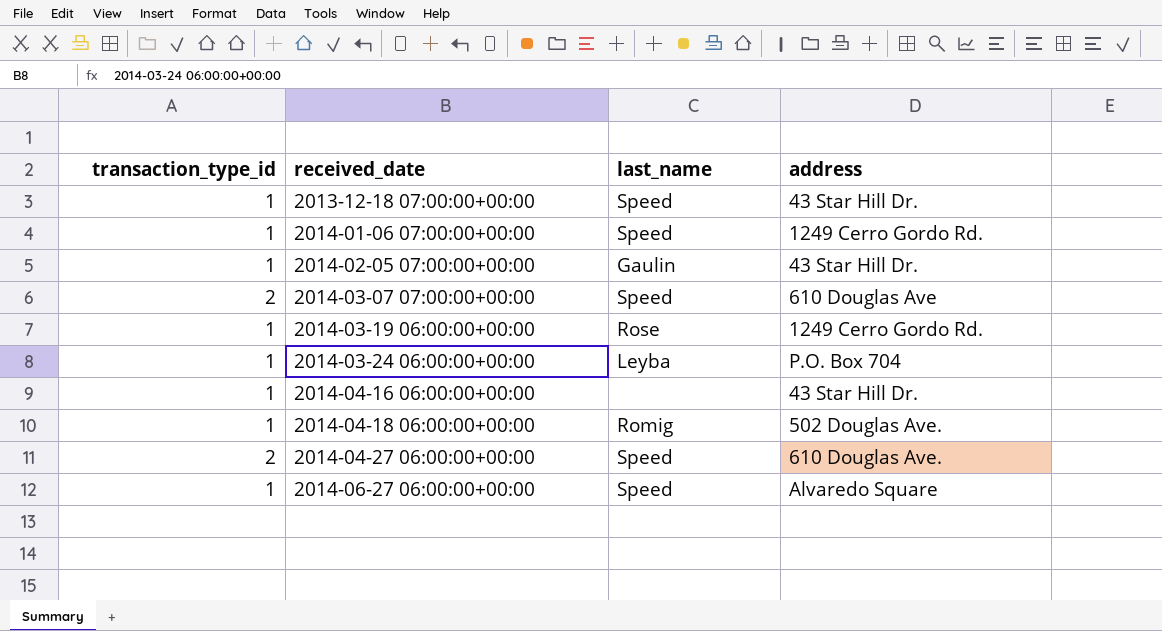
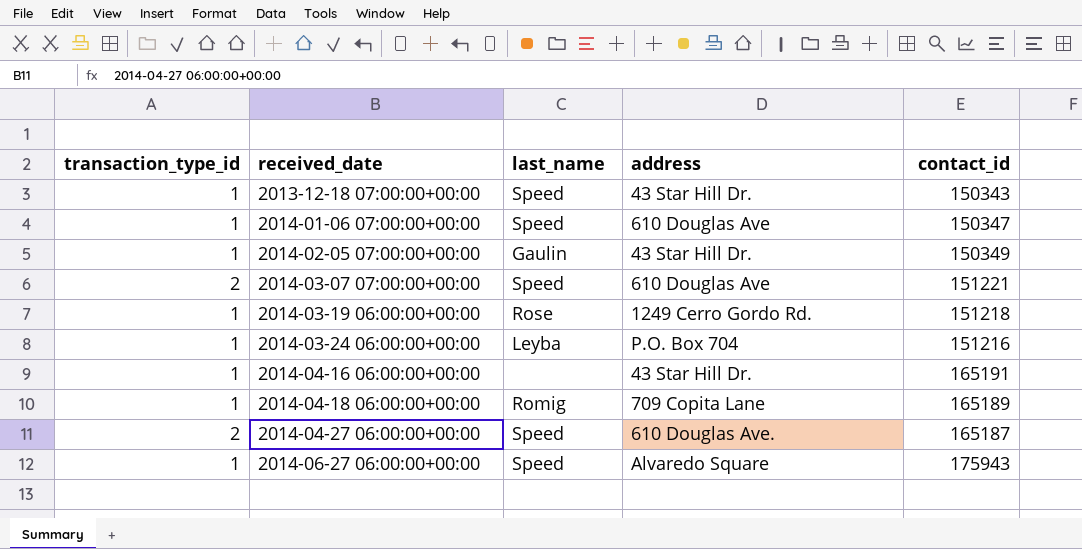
column contact_id | position: none -> 5
2014-01-06 07:00:00+00:00 | address: 1249 Cerro Gordo Rd. -> 610 Douglas Ave
2014-04-18 06:00:00+00:00 | address: 502 Douglas Ave. -> 709 Copita Lane

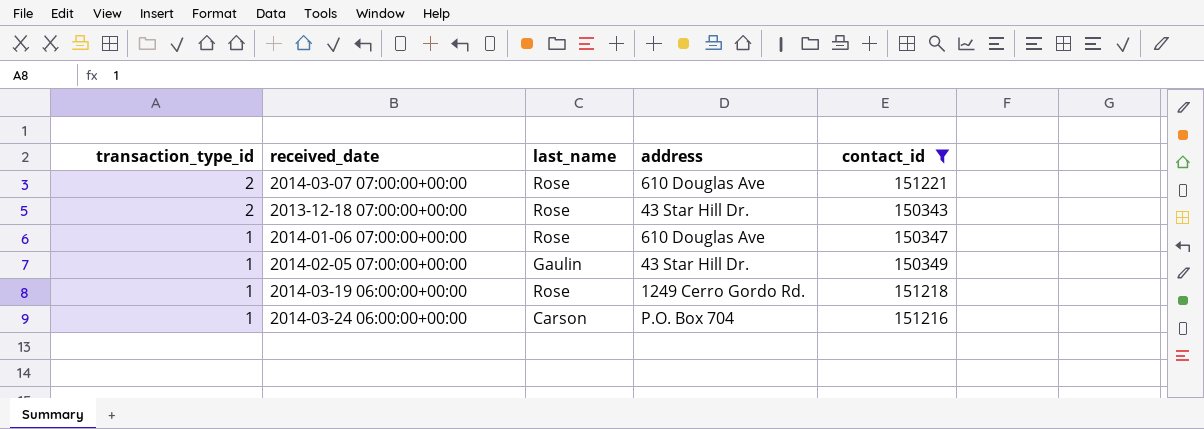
filter: none -> contact_id <= 151221
row order: received_date ascending -> transaction_type_id descending
2014-03-07 07:00:00+00:00 | last_name: Speed -> Rose
2013-12-18 07:00:00+00:00 | transaction_type_id: 1 -> 2
2013-12-18 07:00:00+00:00 | last_name: Speed -> Rose
2014-01-06 07:00:00+00:00 | last_name: Speed -> Rose
2014-03-24 06:00:00+00:00 | last_name: Leyba -> Carson

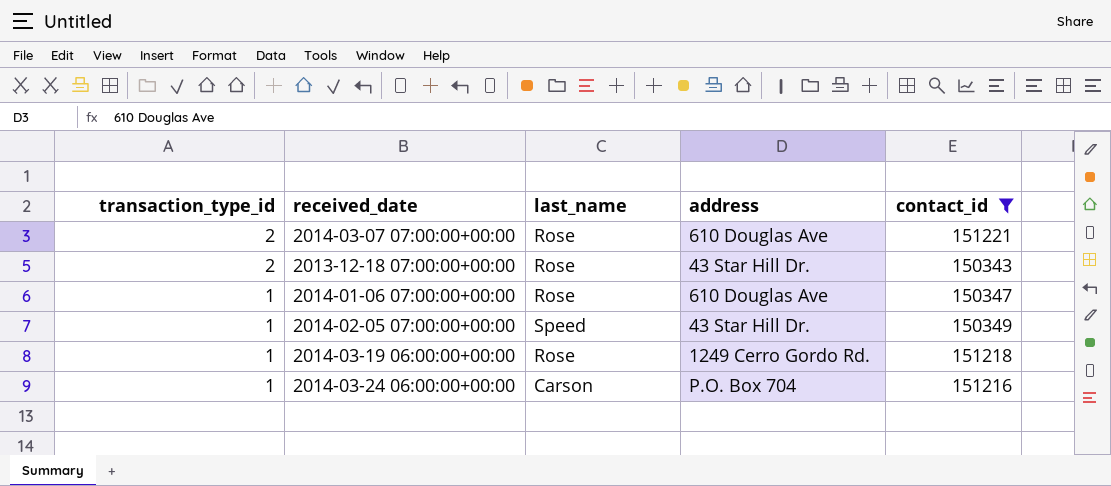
2014-02-05 07:00:00+00:00 | last_name: Gaulin -> Speed

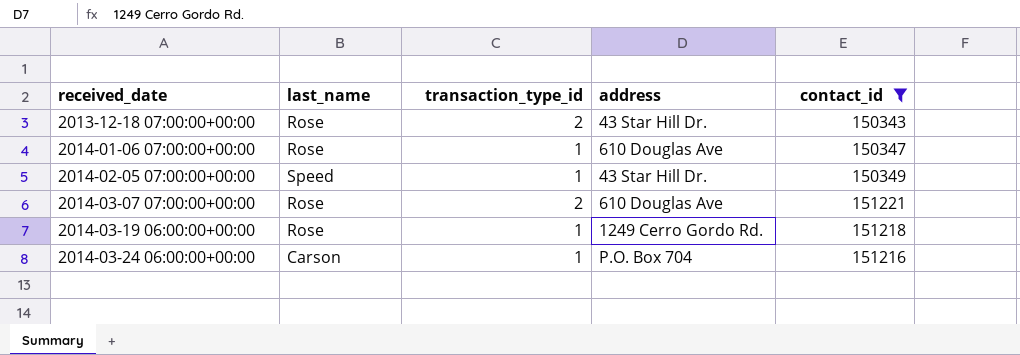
row order: transaction_type_id descending -> received_date ascending
column transaction_type_id | position: 1 -> 3

